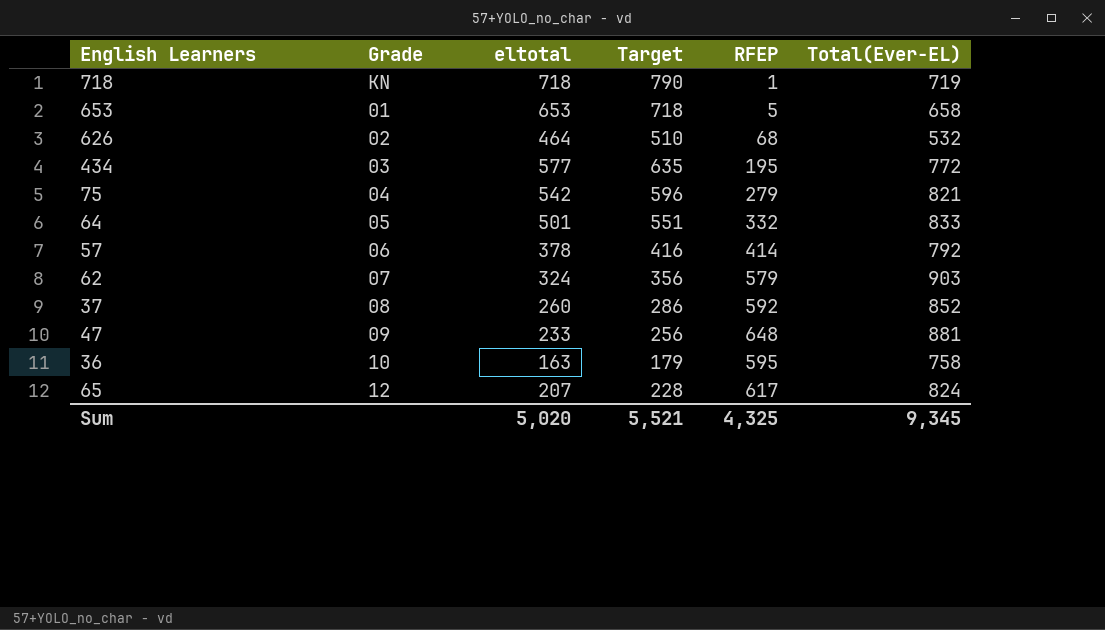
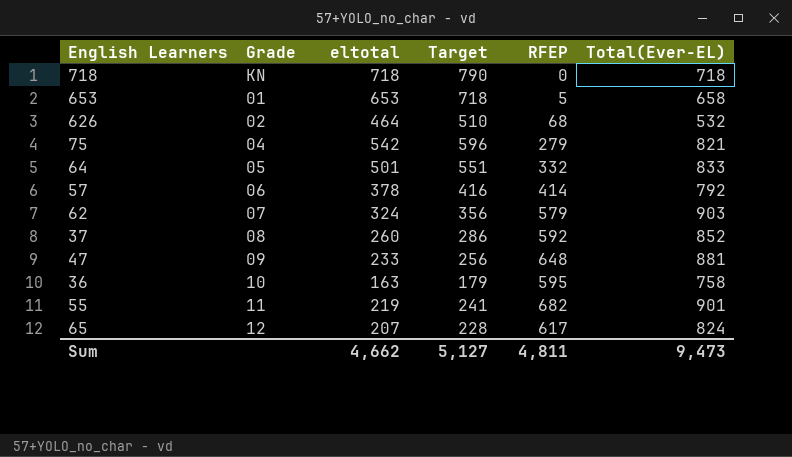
row 434: 03 | 577 | 635 | 195 | 772 -> none
718 | RFEP: 1 -> 0
718 | Total(Ever-EL): 719 -> 718
row 55: none -> 11 | 219 | 241 | 682 | 901
Sum | eltotal: 5,020 -> 4,662
Sum | Target: 5,521 -> 5,127
Sum | RFEP: 4,325 -> 4,811
Sum | Total(Ever-EL): 9,345 -> 9,473

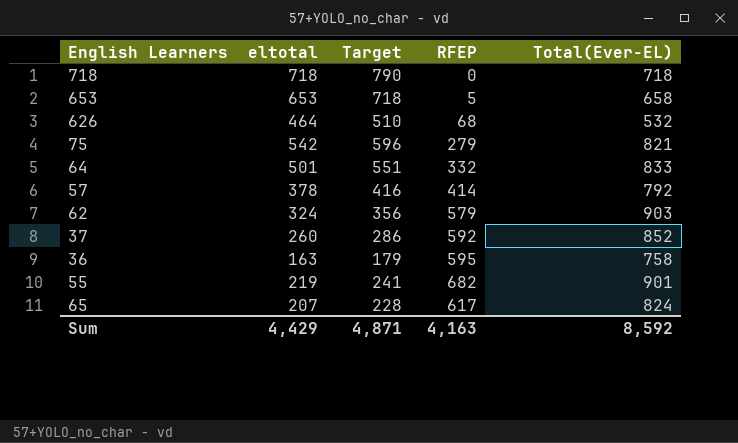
column Grade | position: 2 -> none
row 47: 09 | 233 | 256 | 648 | 881 -> none
Sum | eltotal: 4,662 -> 4,429
Sum | Target: 5,127 -> 4,871
Sum | RFEP: 4,811 -> 4,163
Sum | Total(Ever-EL): 9,473 -> 8,592

